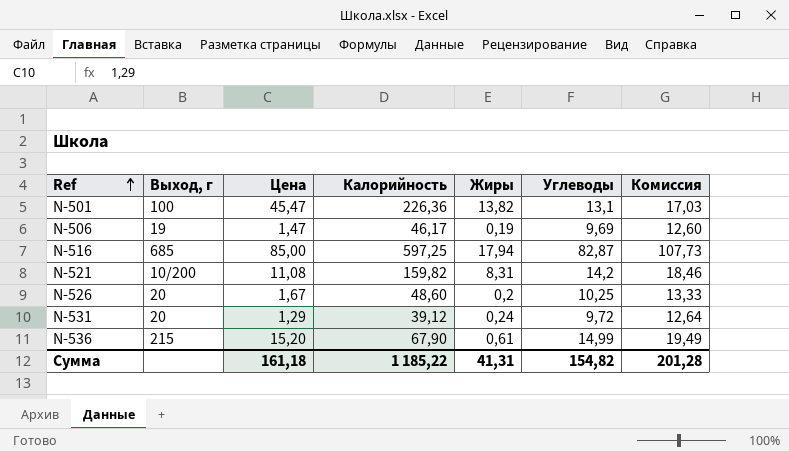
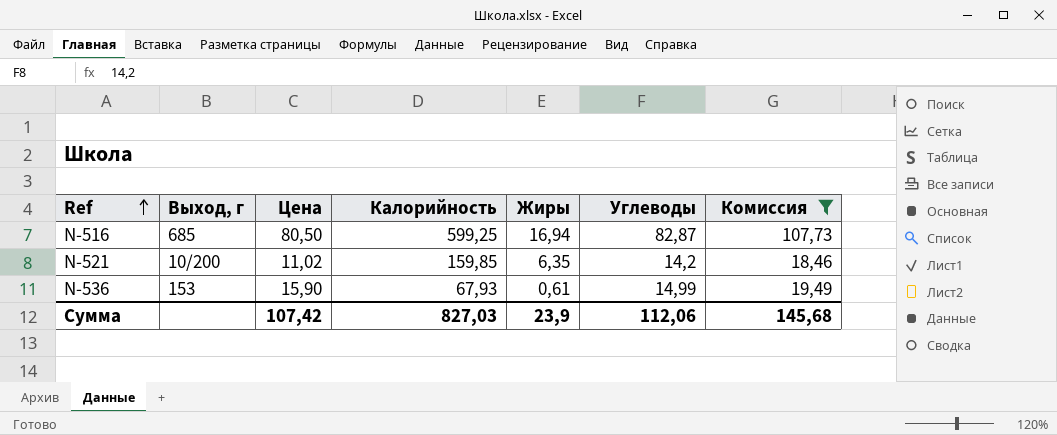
filter: none -> Комиссия >= 18,46
N-516 | Цена: 85,00 -> 80,50
N-516 | Калорийность: 597,25 -> 599,25
N-516 | Жиры: 17,94 -> 16,94
N-521 | Цена: 11,08 -> 11,02
N-521 | Калорийность: 159,82 -> 159,85
N-521 | Жиры: 8,31 -> 6,35
N-536 | Выход, г: 215 -> 153
N-536 | Цена: 15,20 -> 15,90
N-536 | Калорийность: 67,90 -> 67,93
Сумма | Цена: 161,18 -> 107,42
Сумма | Калорийность: 1 185,22 -> 827,03
Сумма | Жиры: 41,31 -> 23,9
Сумма | Углеводы: 154,82 -> 112,06
Сумма | Комиссия: 201,28 -> 145,68

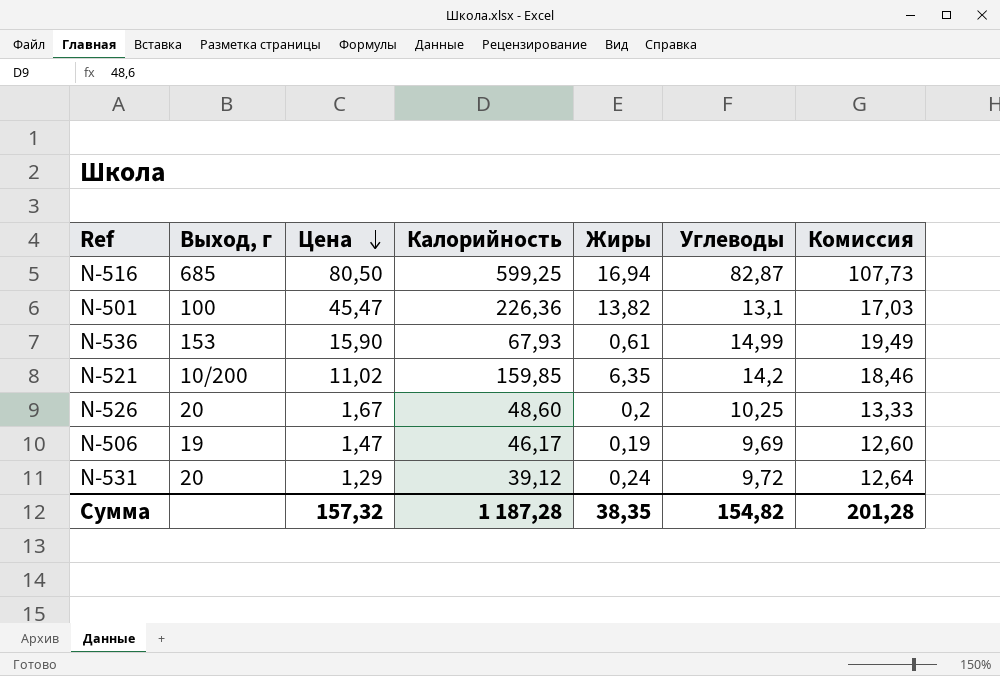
filter: Комиссия >= 18,46 -> none
row order: Ref ascending -> Цена descending
Сумма | Цена: 107,42 -> 157,32
Сумма | Калорийность: 827,03 -> 1 187,28
Сумма | Жиры: 23,9 -> 38,35
Сумма | Углеводы: 112,06 -> 154,82
Сумма | Комиссия: 145,68 -> 201,28

